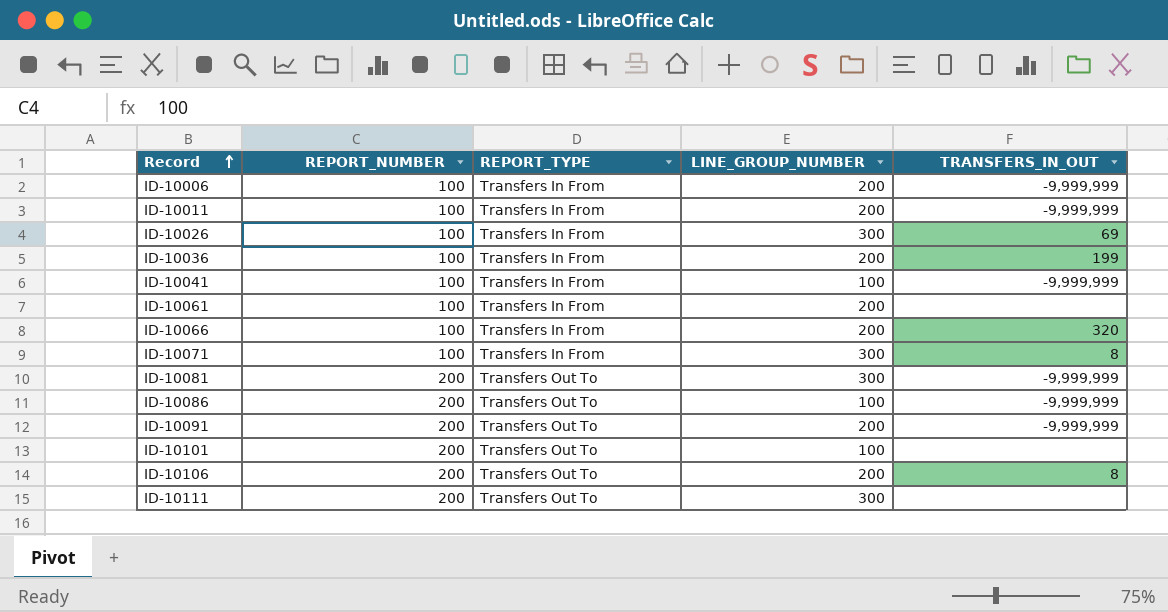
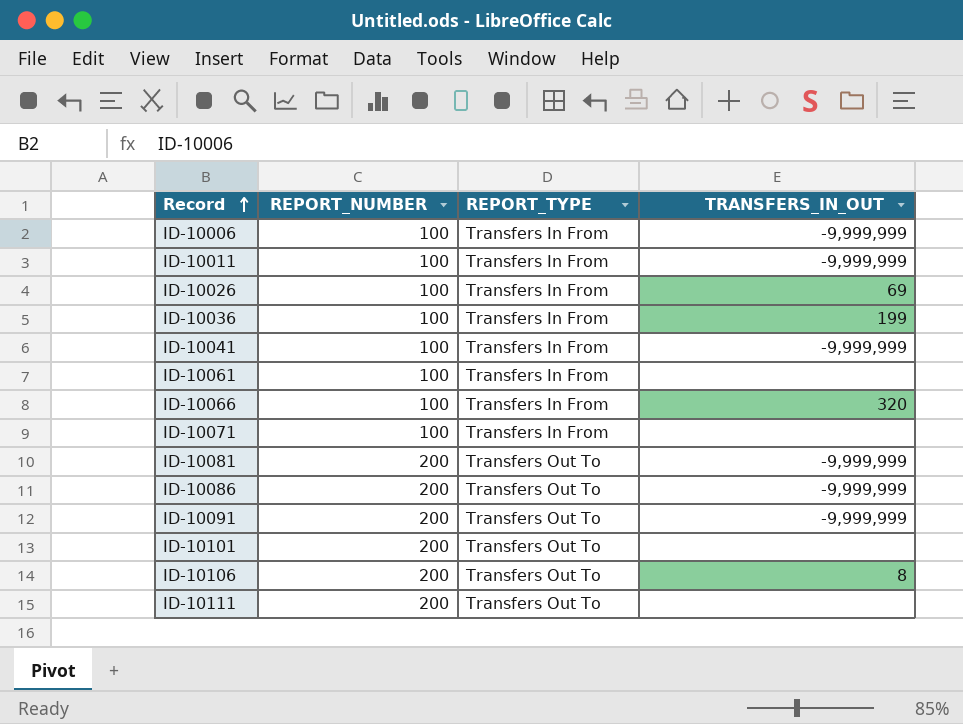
column LINE_GROUP_NUMBER | position: 4 -> none
ID-10071 | TRANSFERS_IN_OUT: 8 -> none

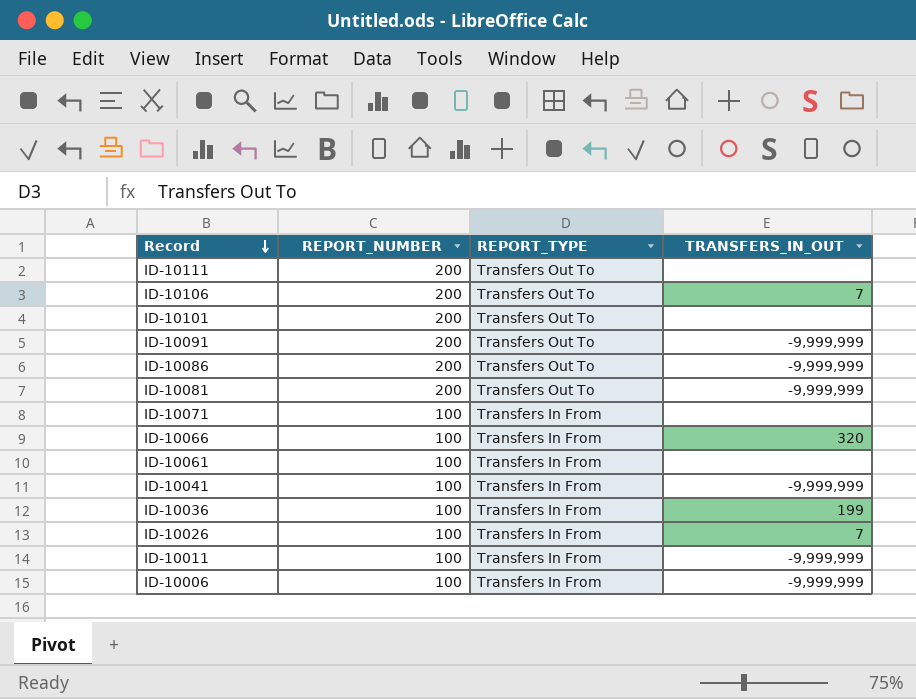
row order: Record ascending -> Record descending
ID-10106 | TRANSFERS_IN_OUT: 8 -> 7
ID-10026 | TRANSFERS_IN_OUT: 69 -> 7

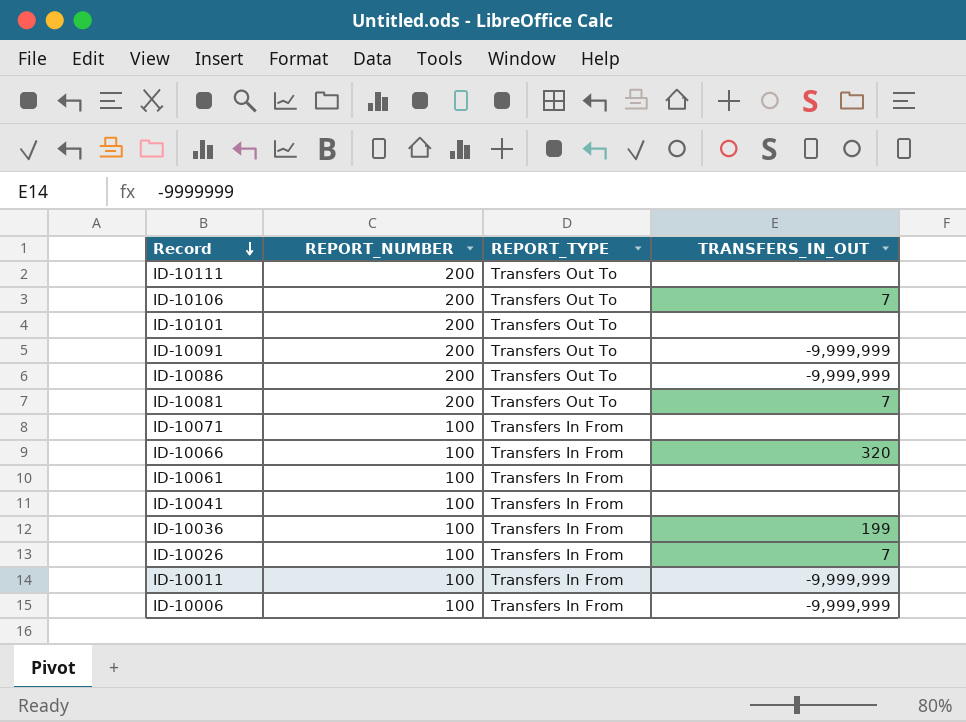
ID-10081 | TRANSFERS_IN_OUT: -9,999,999 -> 7
ID-10041 | TRANSFERS_IN_OUT: -9,999,999 -> none

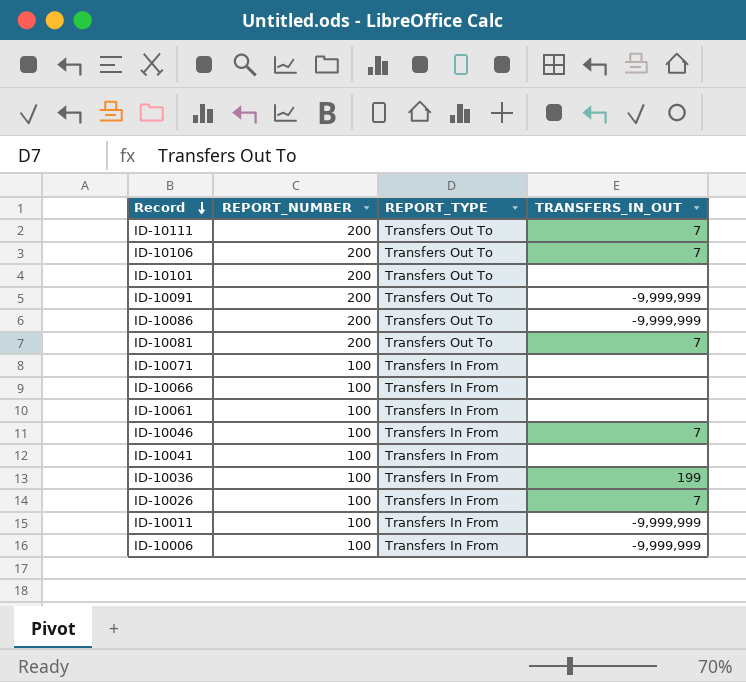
ID-10111 | TRANSFERS_IN_OUT: none -> 7
ID-10066 | TRANSFERS_IN_OUT: 320 -> none
row ID-10046: none -> 100 | Transfers In From | 7

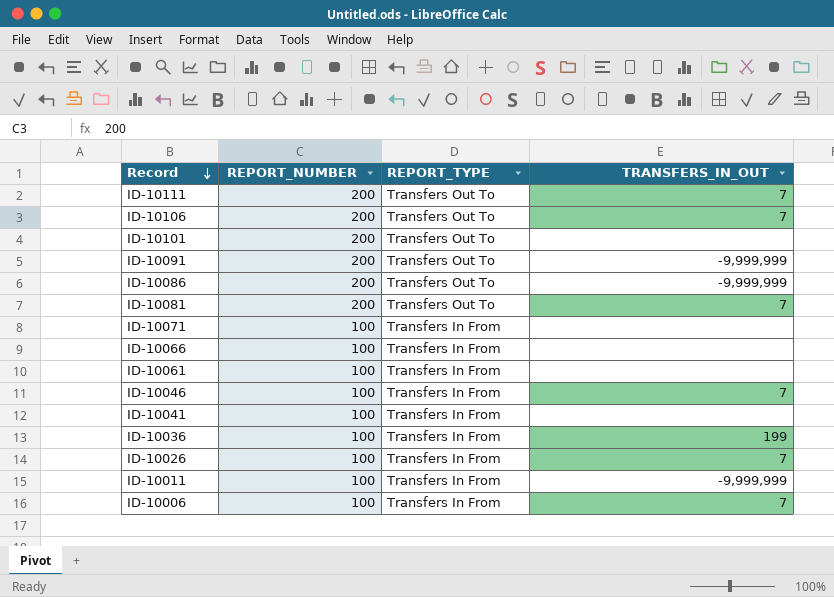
ID-10006 | TRANSFERS_IN_OUT: -9,999,999 -> 7

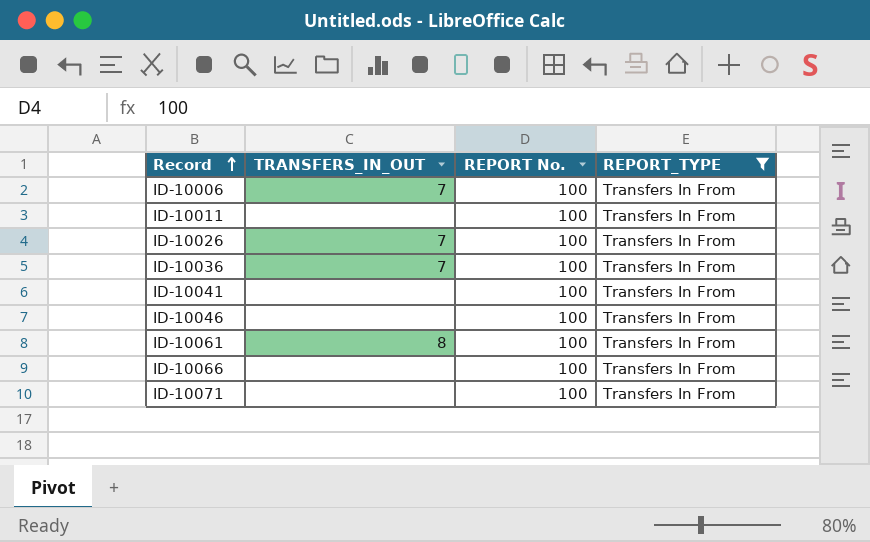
filter: none -> REPORT_TYPE = Transfers In From
row order: Record descending -> Record ascending
column TRANSFERS_IN_OUT | position: 4 -> 2
column name: REPORT_NUMBER -> REPORT No.
ID-10011 | TRANSFERS_IN_OUT: -9,999,999 -> none
ID-10036 | TRANSFERS_IN_OUT: 199 -> 7
ID-10046 | TRANSFERS_IN_OUT: 7 -> none
ID-10061 | TRANSFERS_IN_OUT: none -> 8

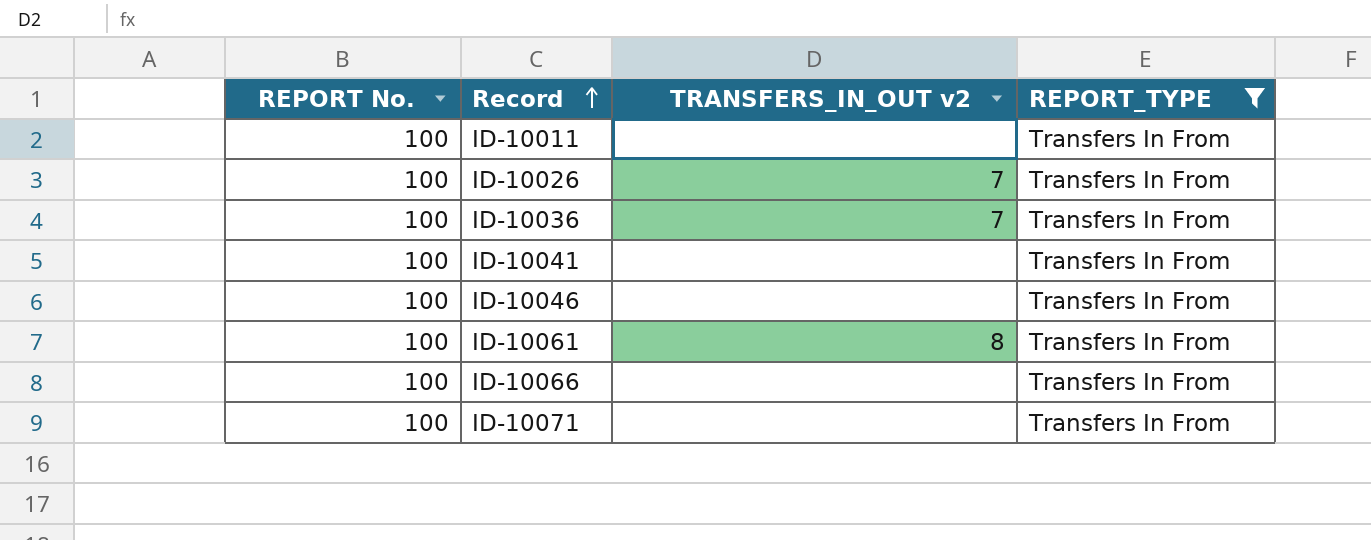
column REPORT No. | position: 3 -> 1
column name: TRANSFERS_IN_OUT -> TRANSFERS_IN_OUT v2
row ID-10006: 7 | 100 | Transfers In From -> none

